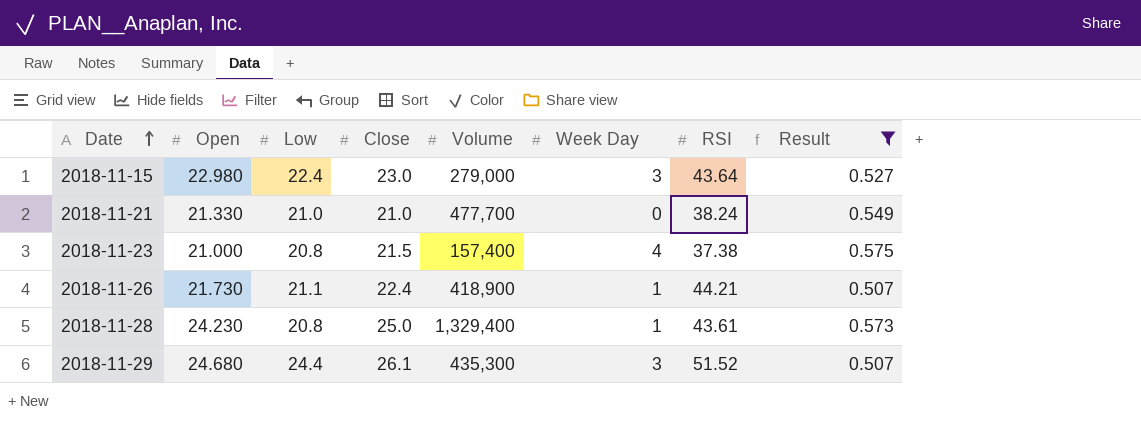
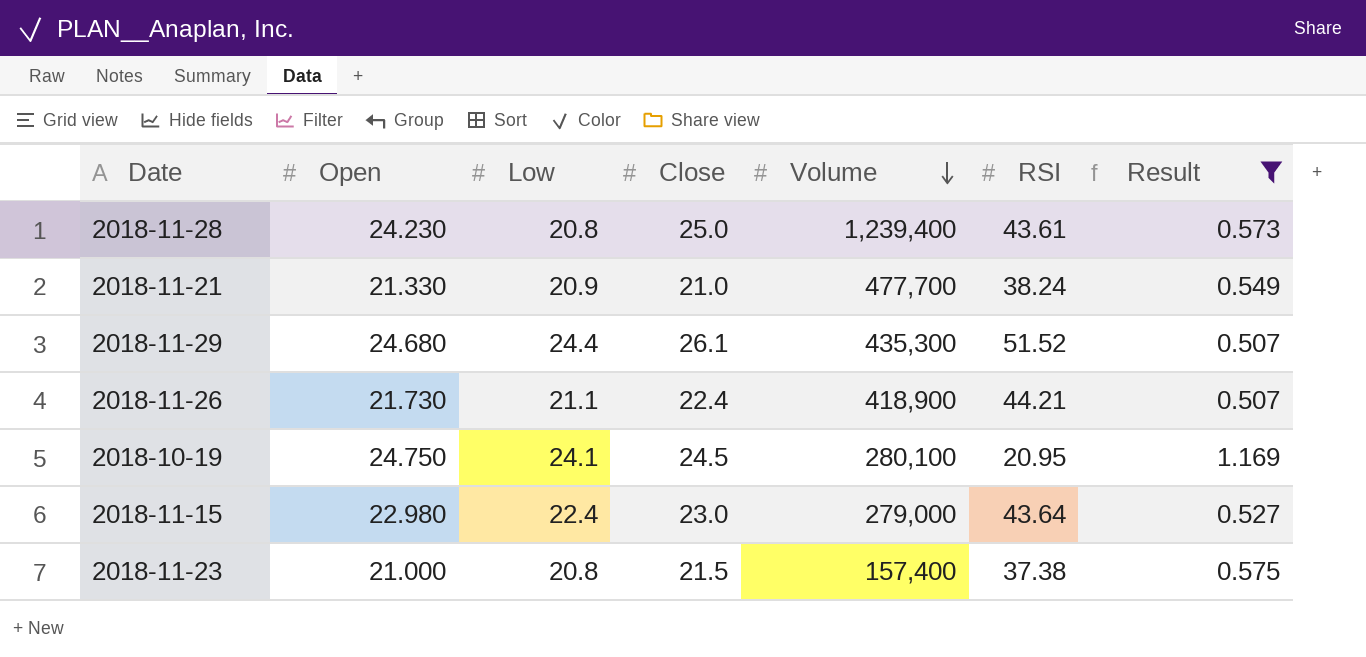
row order: Date ascending -> Volume descending
column Week Day | position: 6 -> none
2018-11-28 | Volume: 1,329,400 -> 1,239,400
2018-11-21 | Low: 21.0 -> 20.9
row 2018-10-19: none -> 24.750 | 24.1 | 24.5 | 280,100 | 20.95 | 1.169

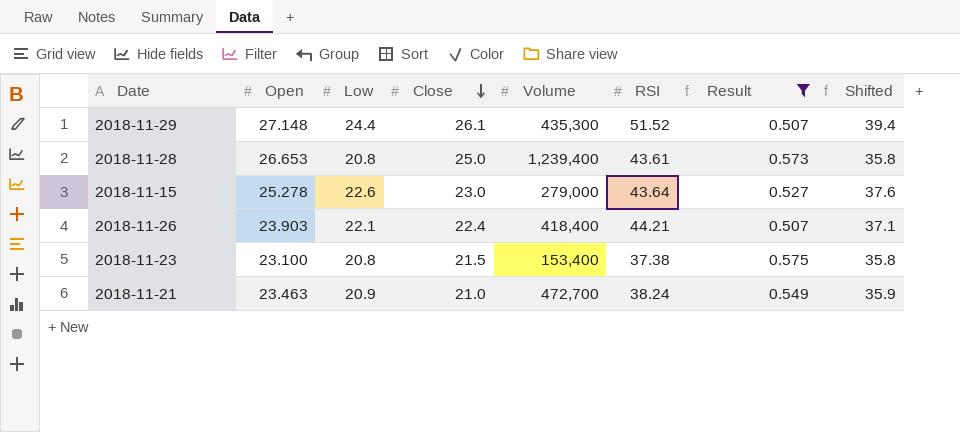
row order: Volume descending -> Close descending
column Shifted | formula: none -> [Low] + 15
row 2018-10-19: 24.750 | 24.1 | 24.5 | 280,100 | 20.95 | 1.169 -> none
2018-11-29 | Open: 24.680 -> 27.148
2018-11-28 | Open: 24.230 -> 26.653
2018-11-15 | Open: 22.980 -> 25.278
2018-11-15 | Low: 22.4 -> 22.6
2018-11-26 | Open: 21.730 -> 23.903
2018-11-26 | Low: 21.1 -> 22.1
2018-11-26 | Volume: 418,900 -> 418,400
2018-11-23 | Open: 21.000 -> 23.100
2018-11-23 | Volume: 157,400 -> 153,400
2018-11-21 | Open: 21.330 -> 23.463
2018-11-21 | Volume: 477,700 -> 472,700

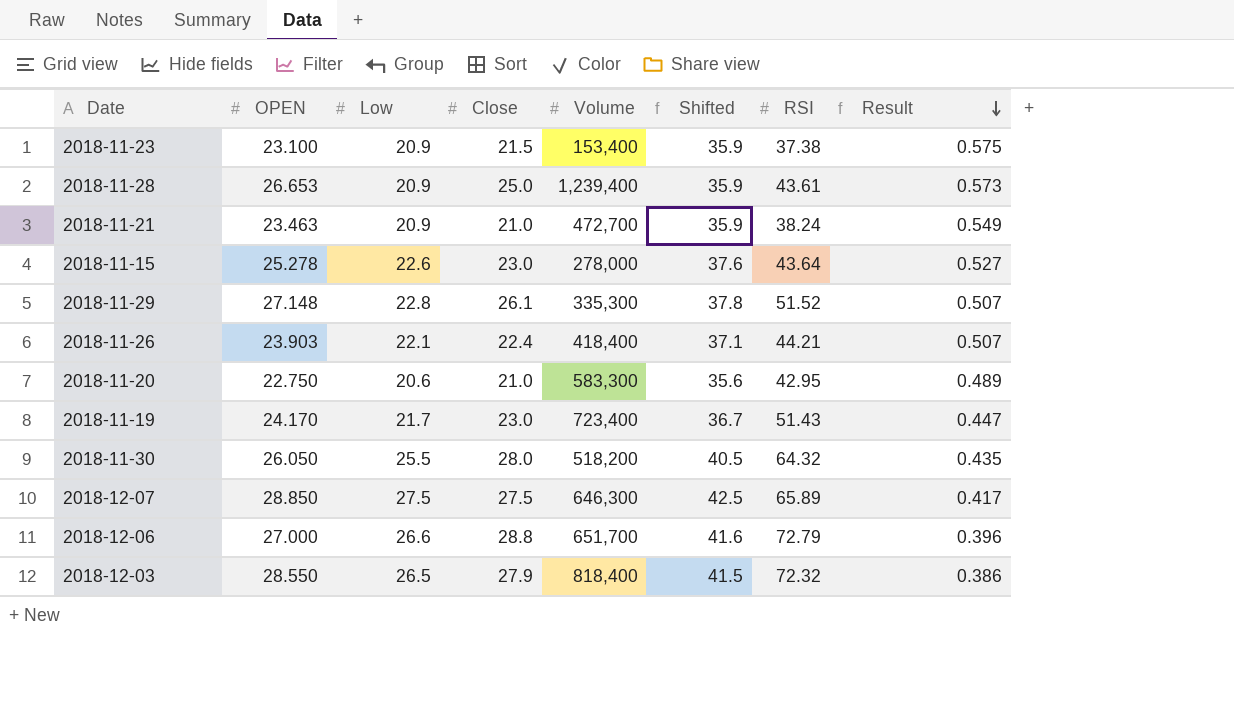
filter: Result >= 0.507 -> none
row order: Close descending -> Result descending
column name: Open -> OPEN
column Shifted | position: 8 -> 6
2018-11-23 | Low: 20.8 -> 20.9
2018-11-23 | Shifted: 35.8 -> 35.9
2018-11-28 | Low: 20.8 -> 20.9
2018-11-28 | Shifted: 35.8 -> 35.9
2018-11-15 | Volume: 279,000 -> 278,000
2018-11-29 | Low: 24.4 -> 22.8
2018-11-29 | Volume: 435,300 -> 335,300
2018-11-29 | Shifted: 39.4 -> 37.8

